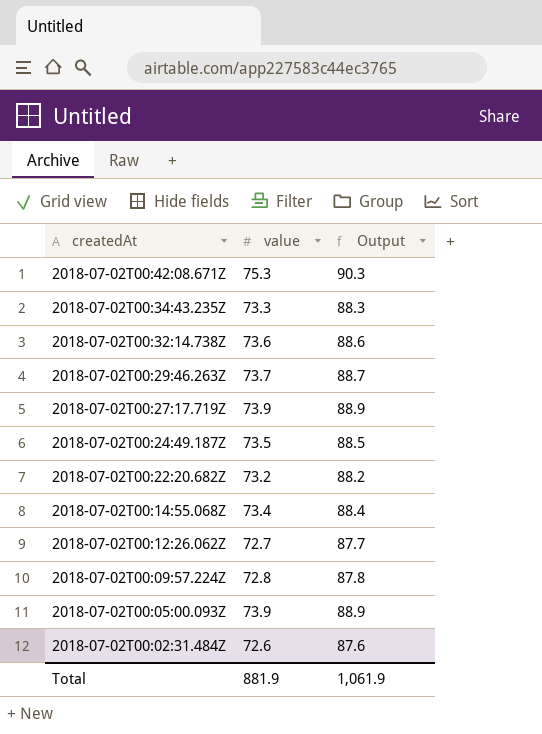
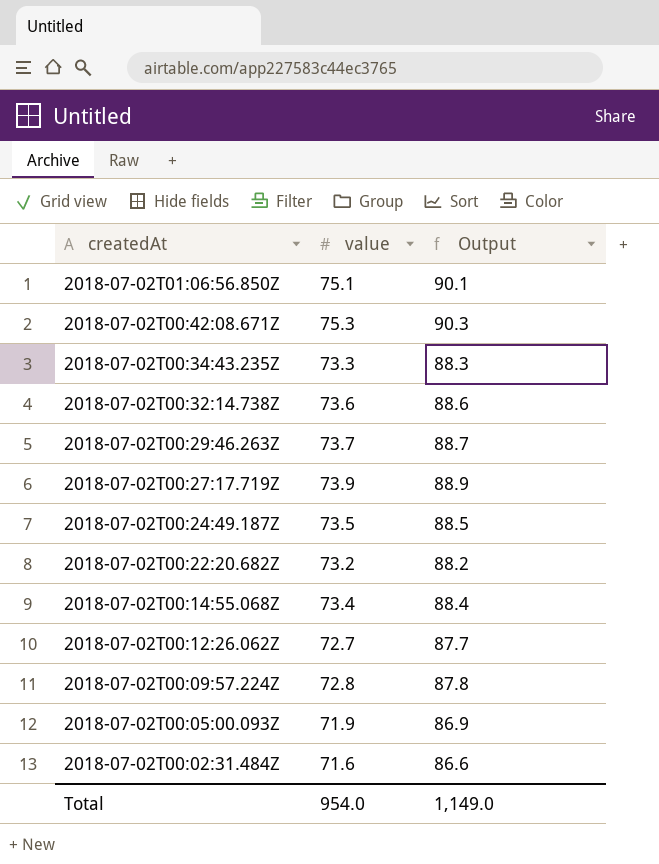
row 2018-07-02T01:06:56.850Z: none -> 75.1 | 90.1
2018-07-02T00:05:00.093Z | value: 73.9 -> 71.9
2018-07-02T00:05:00.093Z | Output: 88.9 -> 86.9
2018-07-02T00:02:31.484Z | value: 72.6 -> 71.6
2018-07-02T00:02:31.484Z | Output: 87.6 -> 86.6
Total | value: 881.9 -> 954.0
Total | Output: 1,061.9 -> 1,149.0

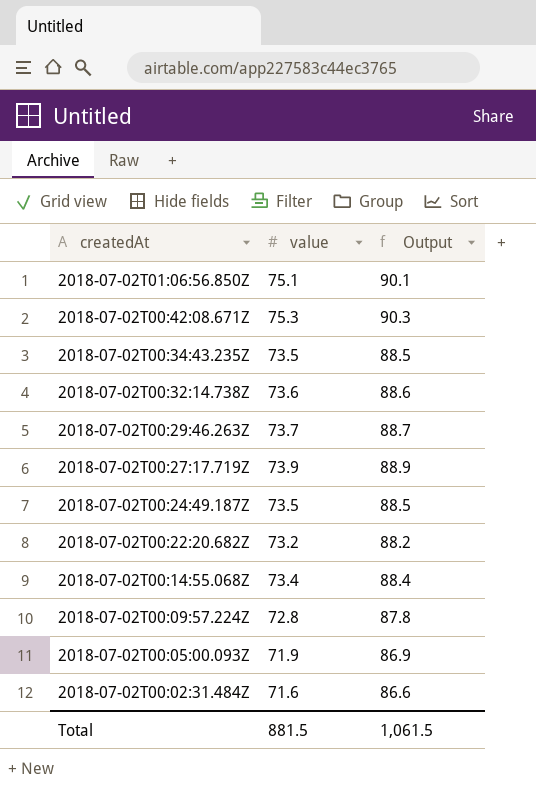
row 2018-07-02T00:12:26.062Z: 72.7 | 87.7 -> none
2018-07-02T00:34:43.235Z | value: 73.3 -> 73.5
2018-07-02T00:34:43.235Z | Output: 88.3 -> 88.5
Total | value: 954.0 -> 881.5
Total | Output: 1,149.0 -> 1,061.5

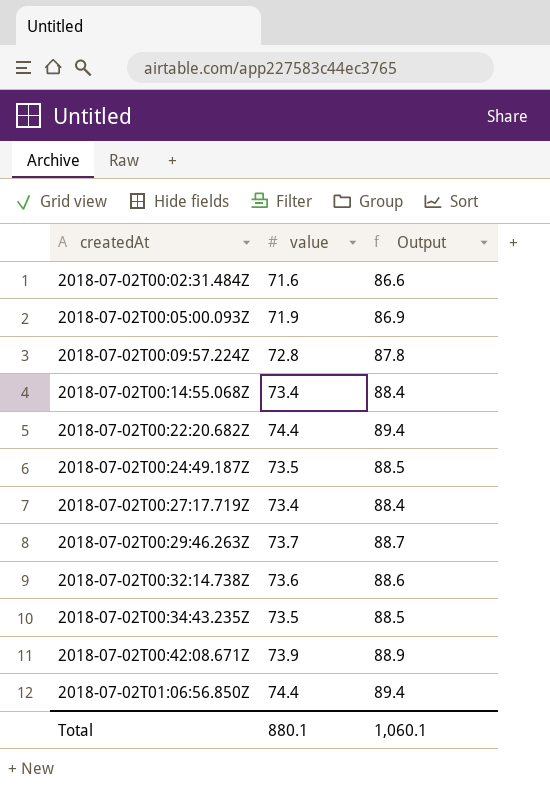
row order: createdAt descending -> createdAt ascending
2018-07-02T00:22:20.682Z | value: 73.2 -> 74.4
2018-07-02T00:22:20.682Z | Output: 88.2 -> 89.4
2018-07-02T00:27:17.719Z | value: 73.9 -> 73.4
2018-07-02T00:27:17.719Z | Output: 88.9 -> 88.4
2018-07-02T00:42:08.671Z | value: 75.3 -> 73.9
2018-07-02T00:42:08.671Z | Output: 90.3 -> 88.9
2018-07-02T01:06:56.850Z | value: 75.1 -> 74.4
2018-07-02T01:06:56.850Z | Output: 90.1 -> 89.4
Total | value: 881.5 -> 880.1
Total | Output: 1,061.5 -> 1,060.1

